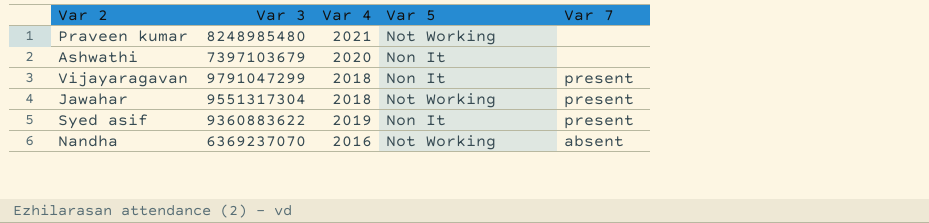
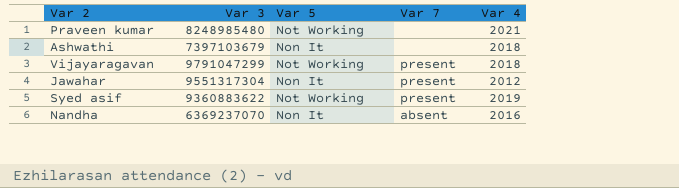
column Var 4 | position: 3 -> 5
Ashwathi | Var 4: 2020 -> 2018
Vijayaragavan | Var 5: Non It -> Not Working
Jawahar | Var 5: Not Working -> Non It
Jawahar | Var 4: 2018 -> 2012
Syed asif | Var 5: Non It -> Not Working
Nandha | Var 5: Not Working -> Non It

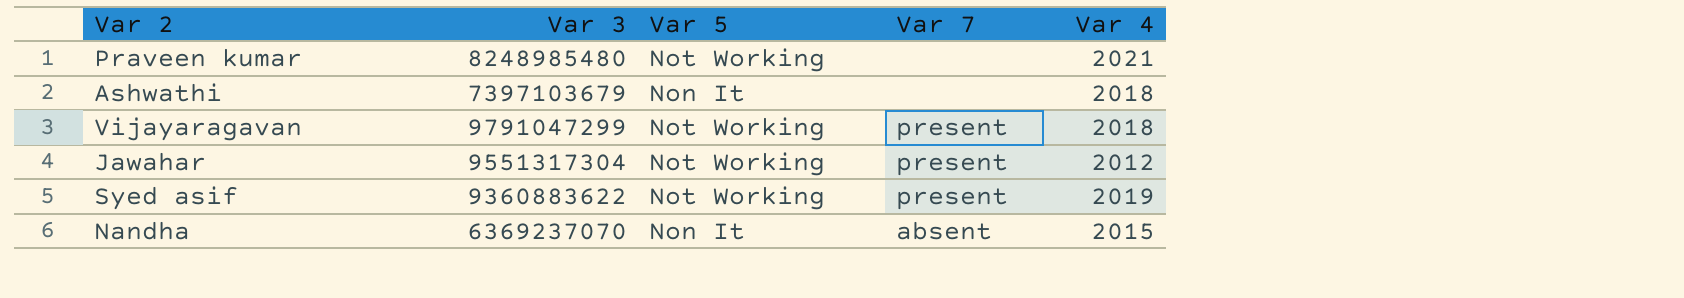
Jawahar | Var 5: Non It -> Not Working
Nandha | Var 4: 2016 -> 2015

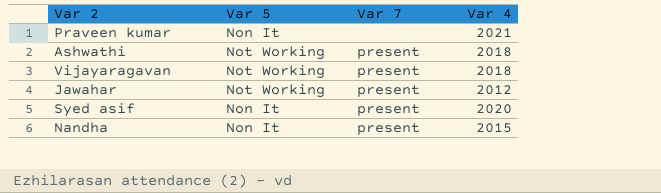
column Var 3 | position: 2 -> none
Praveen kumar | Var 5: Not Working -> Non It
Ashwathi | Var 5: Non It -> Not Working
Ashwathi | Var 7: none -> present
Syed asif | Var 5: Not Working -> Non It
Syed asif | Var 4: 2019 -> 2020
Nandha | Var 7: absent -> present

